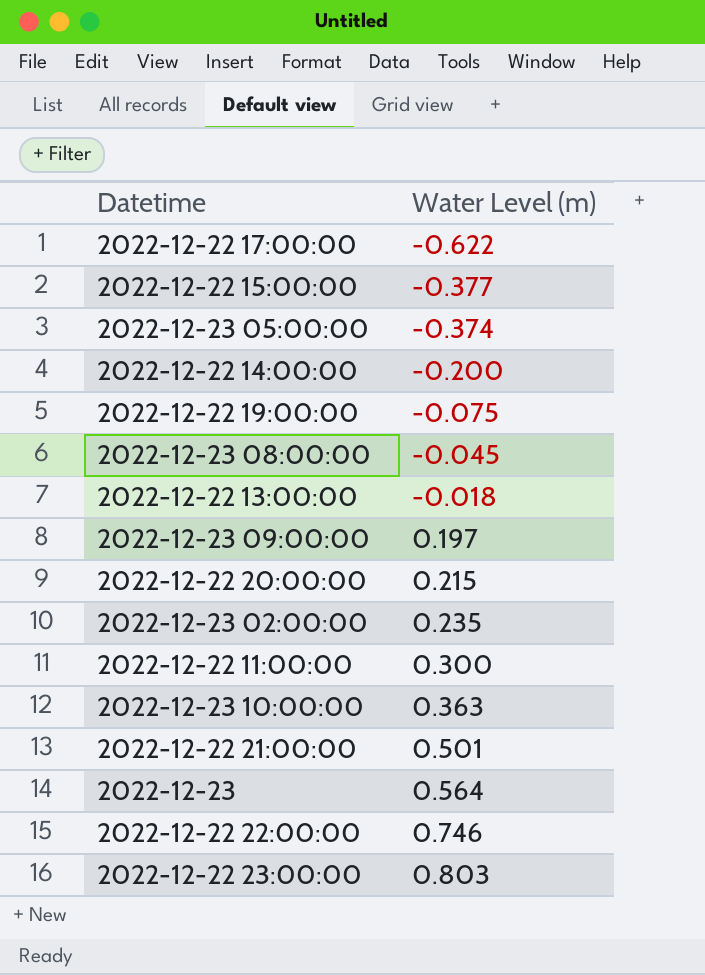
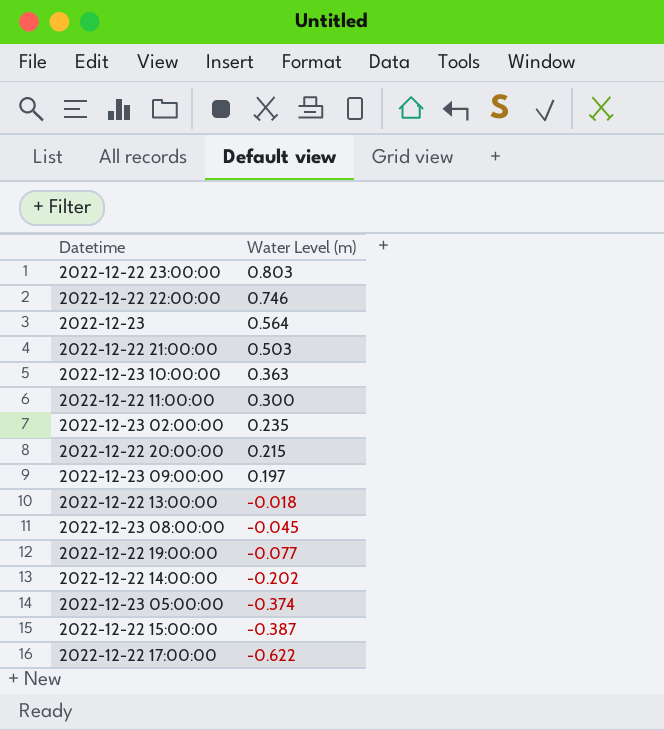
row order: Water Level (m) ascending -> Water Level (m) descending
2022-12-22 21:00:00 | Water Level (m): 0.501 -> 0.503
2022-12-22 19:00:00 | Water Level (m): -0.075 -> -0.077
2022-12-22 14:00:00 | Water Level (m): -0.200 -> -0.202
2022-12-22 15:00:00 | Water Level (m): -0.377 -> -0.387

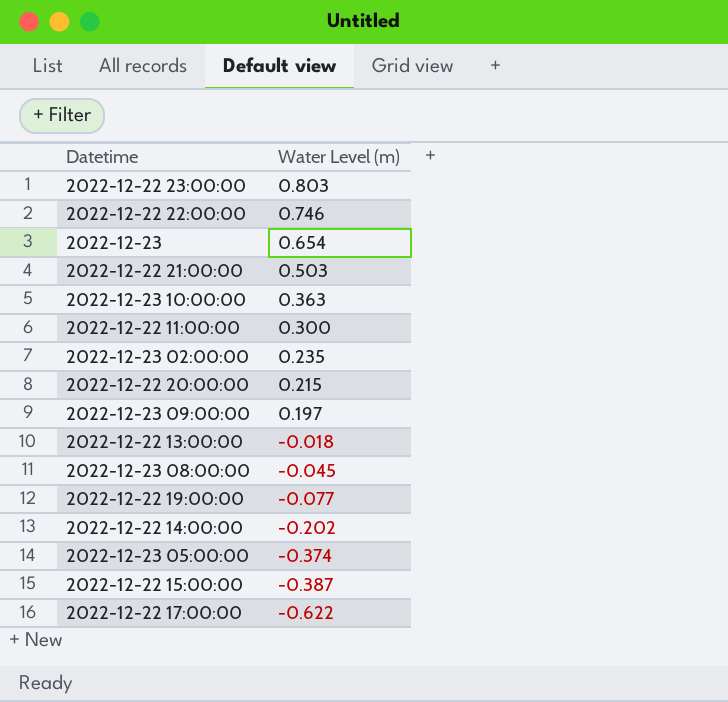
2022-12-23 | Water Level (m): 0.564 -> 0.654

